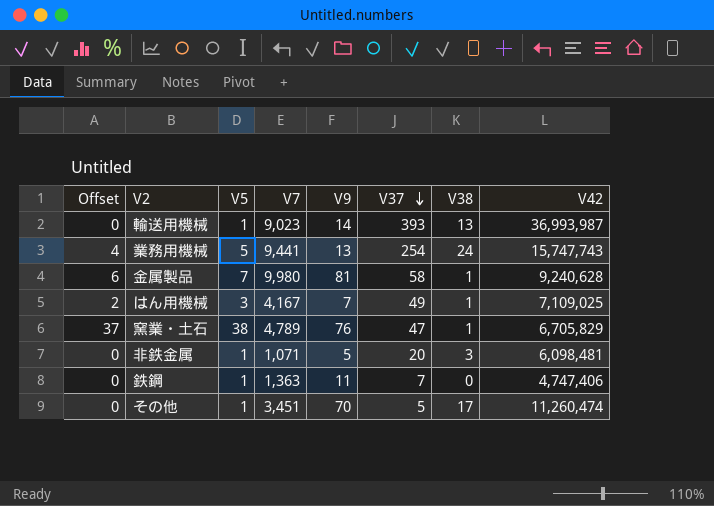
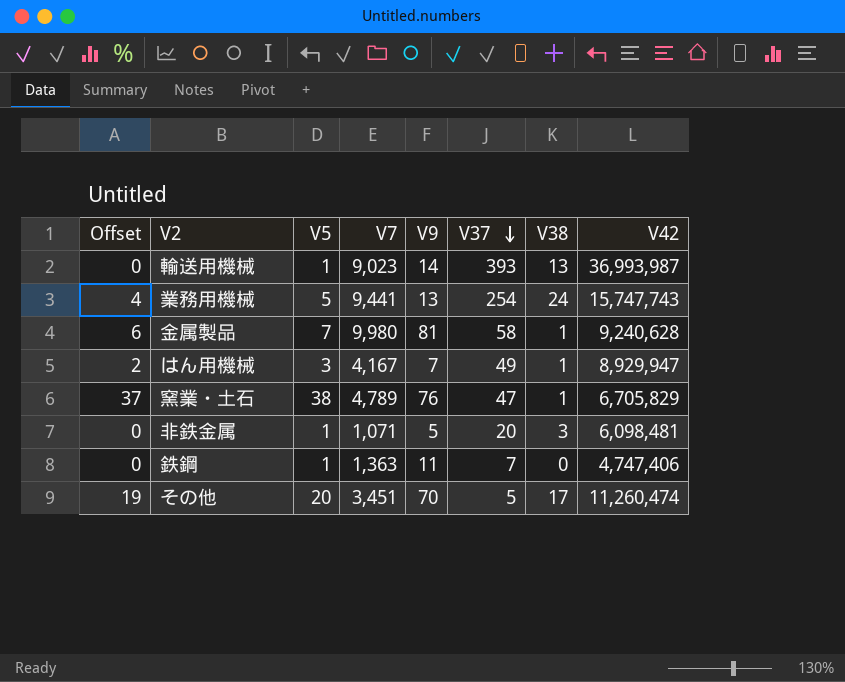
はん用機械 | V42: 7,109,025 -> 8,929,947
その他 | Offset: 0 -> 19
その他 | V5: 1 -> 20

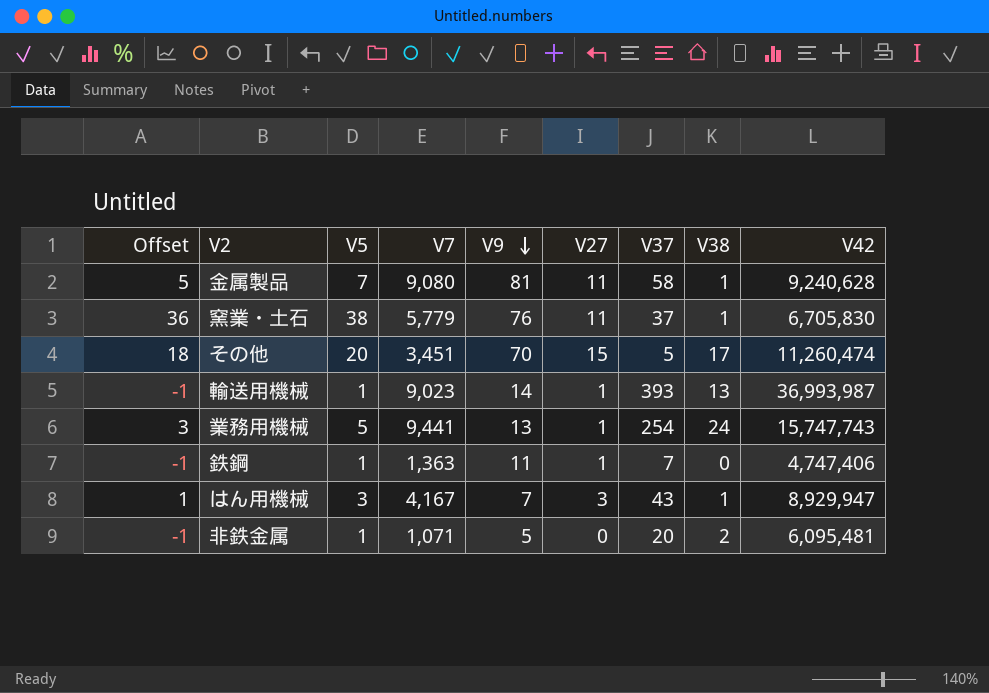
row order: V37 descending -> V9 descending
column Offset | formula: [V5] - 1 -> [V5] - 2
column V27 | position: none -> 6
金属製品 | V7: 9,980 -> 9,080
窯業・土石 | V7: 4,789 -> 5,779
窯業・土石 | V37: 47 -> 37
窯業・土石 | V42: 6,705,829 -> 6,705,830
はん用機械 | V37: 49 -> 43
非鉄金属 | V38: 3 -> 2
非鉄金属 | V42: 6,098,481 -> 6,095,481

